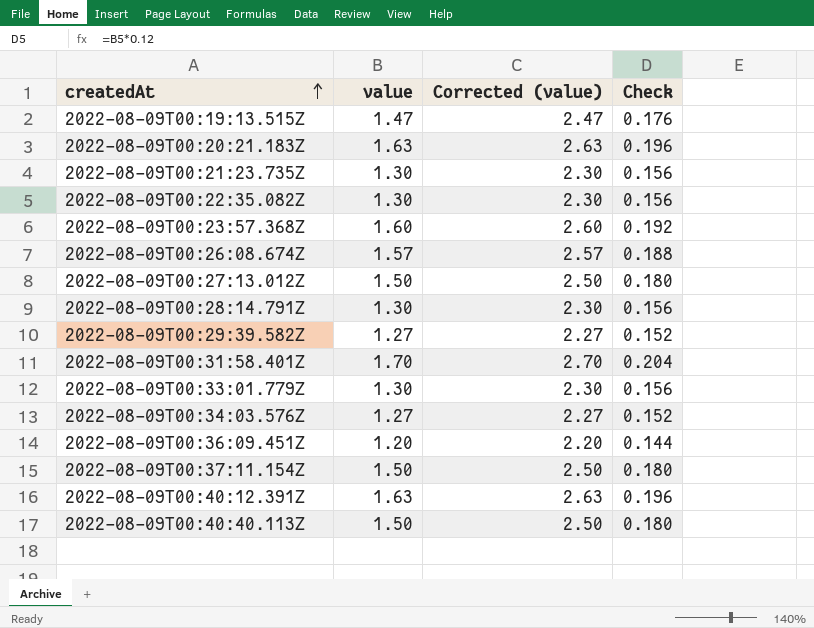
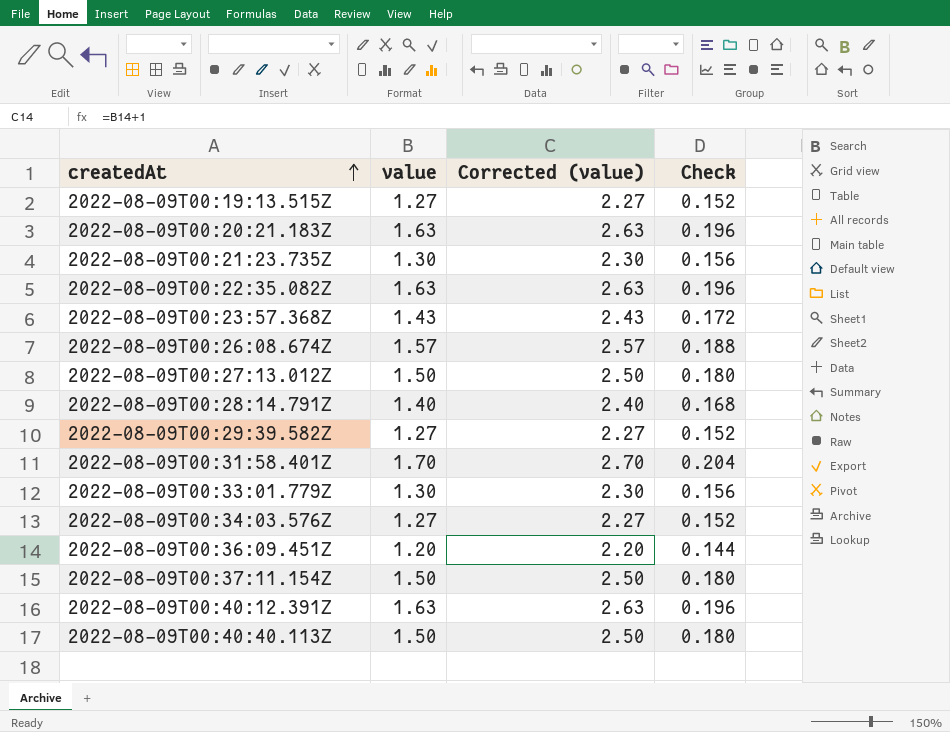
2022-08-09T00:19:13.515Z | value: 1.47 -> 1.27
2022-08-09T00:19:13.515Z | Corrected (value): 2.47 -> 2.27
2022-08-09T00:19:13.515Z | Check: 0.176 -> 0.152
2022-08-09T00:22:35.082Z | value: 1.30 -> 1.63
2022-08-09T00:22:35.082Z | Corrected (value): 2.30 -> 2.63
2022-08-09T00:22:35.082Z | Check: 0.156 -> 0.196
2022-08-09T00:23:57.368Z | value: 1.60 -> 1.43
2022-08-09T00:23:57.368Z | Corrected (value): 2.60 -> 2.43
2022-08-09T00:23:57.368Z | Check: 0.192 -> 0.172
2022-08-09T00:28:14.791Z | value: 1.30 -> 1.40
2022-08-09T00:28:14.791Z | Corrected (value): 2.30 -> 2.40
2022-08-09T00:28:14.791Z | Check: 0.156 -> 0.168

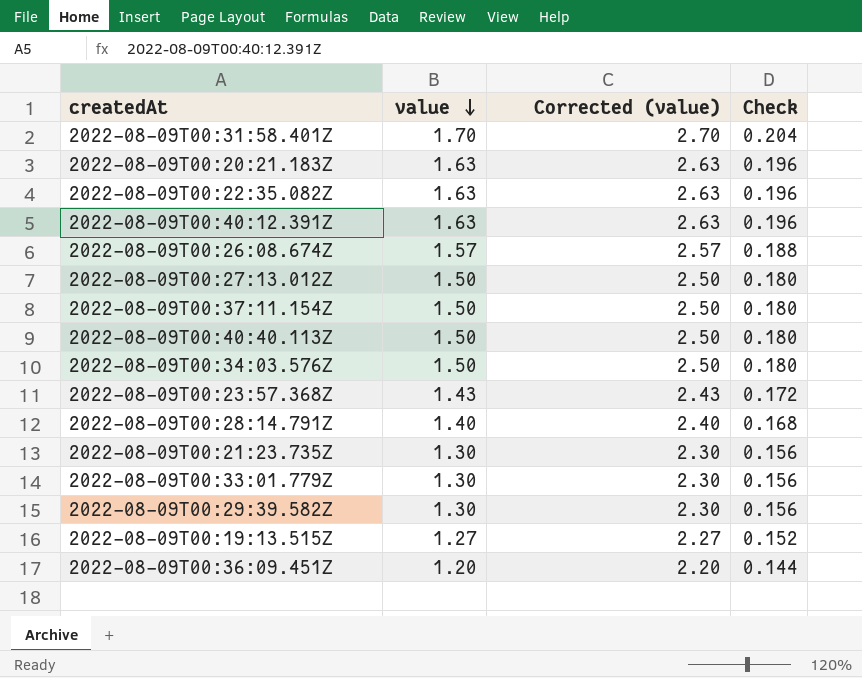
row order: createdAt ascending -> value descending
2022-08-09T00:34:03.576Z | value: 1.27 -> 1.50
2022-08-09T00:34:03.576Z | Corrected (value): 2.27 -> 2.50
2022-08-09T00:34:03.576Z | Check: 0.152 -> 0.180
2022-08-09T00:29:39.582Z | value: 1.27 -> 1.30
2022-08-09T00:29:39.582Z | Corrected (value): 2.27 -> 2.30
2022-08-09T00:29:39.582Z | Check: 0.152 -> 0.156

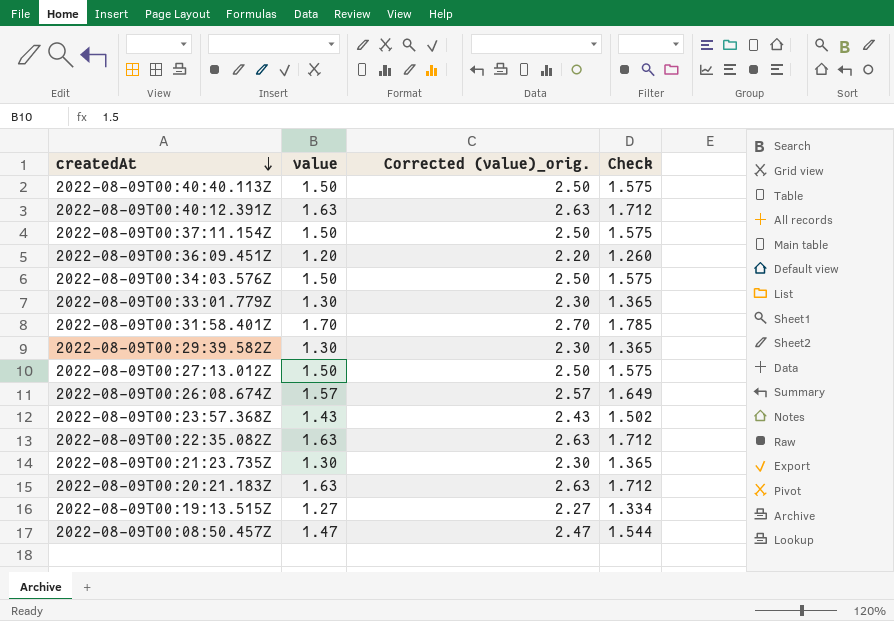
row order: value descending -> createdAt descending
column name: Corrected (value) -> Corrected (value)_orig.
column Check | formula: [value] * 0.12 -> [value] * 1.05
row 2022-08-09T00:28:14.791Z: 1.40 | 2.40 | 0.168 -> none
row 2022-08-09T00:08:50.457Z: none -> 1.47 | 2.47 | 1.544

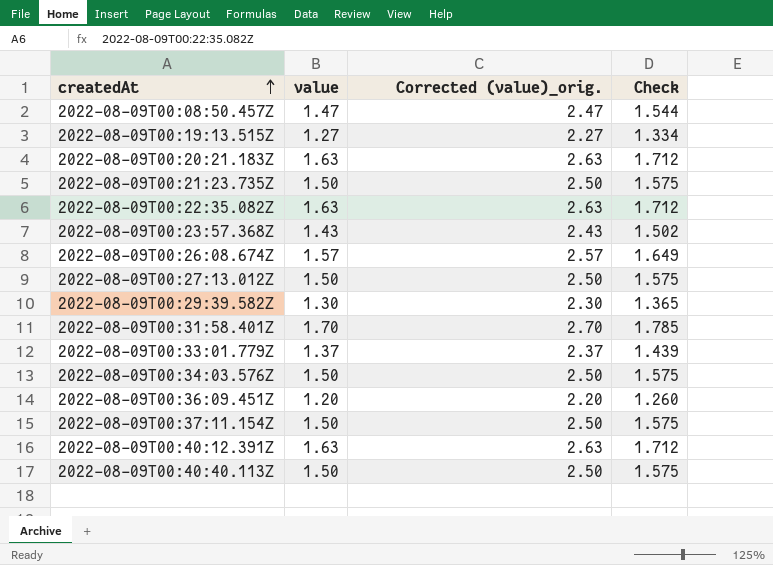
row order: createdAt descending -> createdAt ascending
2022-08-09T00:21:23.735Z | value: 1.30 -> 1.50
2022-08-09T00:21:23.735Z | Corrected (value)_orig.: 2.30 -> 2.50
2022-08-09T00:21:23.735Z | Check: 1.365 -> 1.575
2022-08-09T00:33:01.779Z | value: 1.30 -> 1.37
2022-08-09T00:33:01.779Z | Corrected (value)_orig.: 2.30 -> 2.37
2022-08-09T00:33:01.779Z | Check: 1.365 -> 1.439

